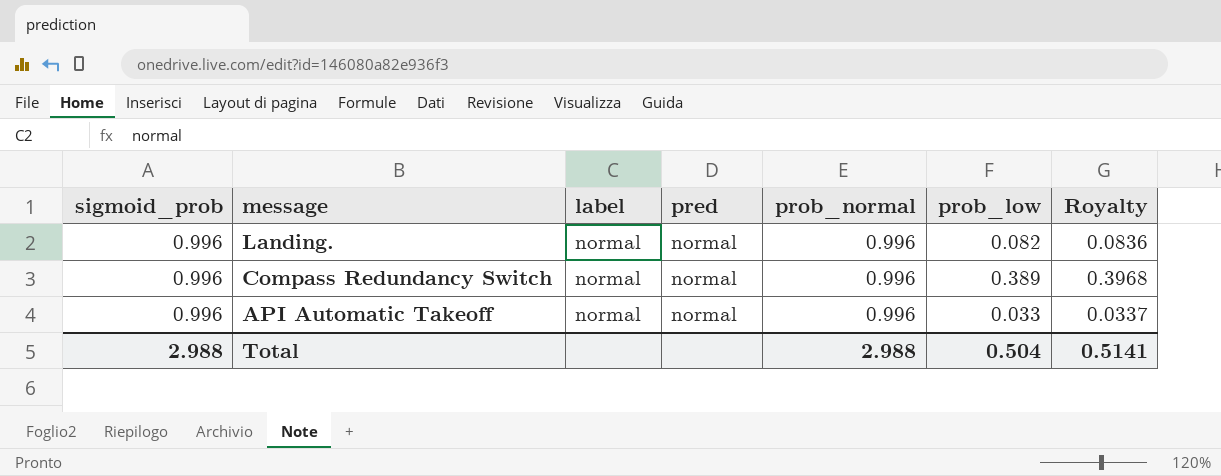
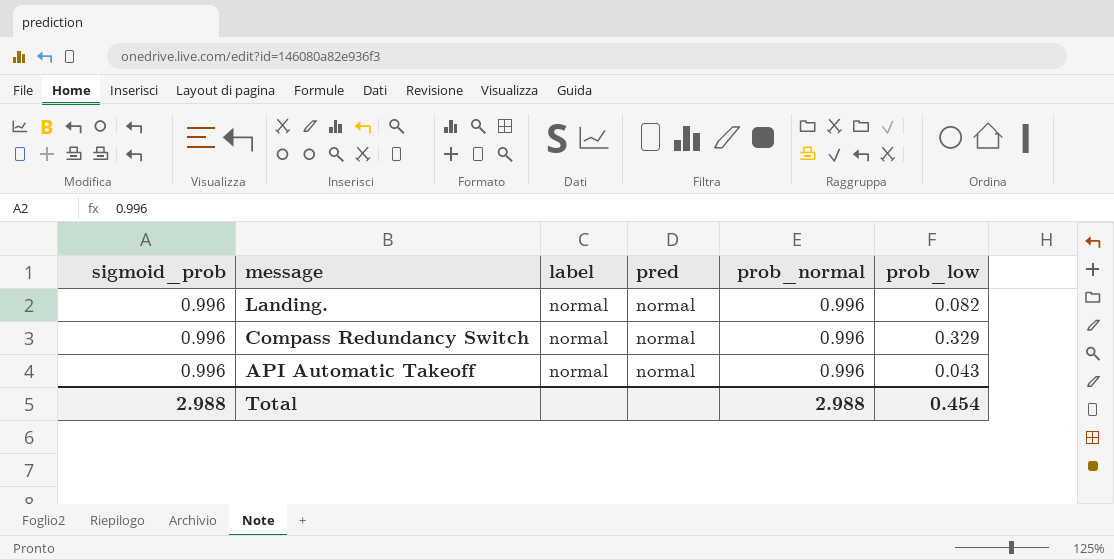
column Royalty | formula: [prob_low] * 1.02 -> none
Compass Redundancy Switch | prob_low: 0.389 -> 0.329
API Automatic Takeoff | prob_low: 0.033 -> 0.043
Total | prob_low: 0.504 -> 0.454

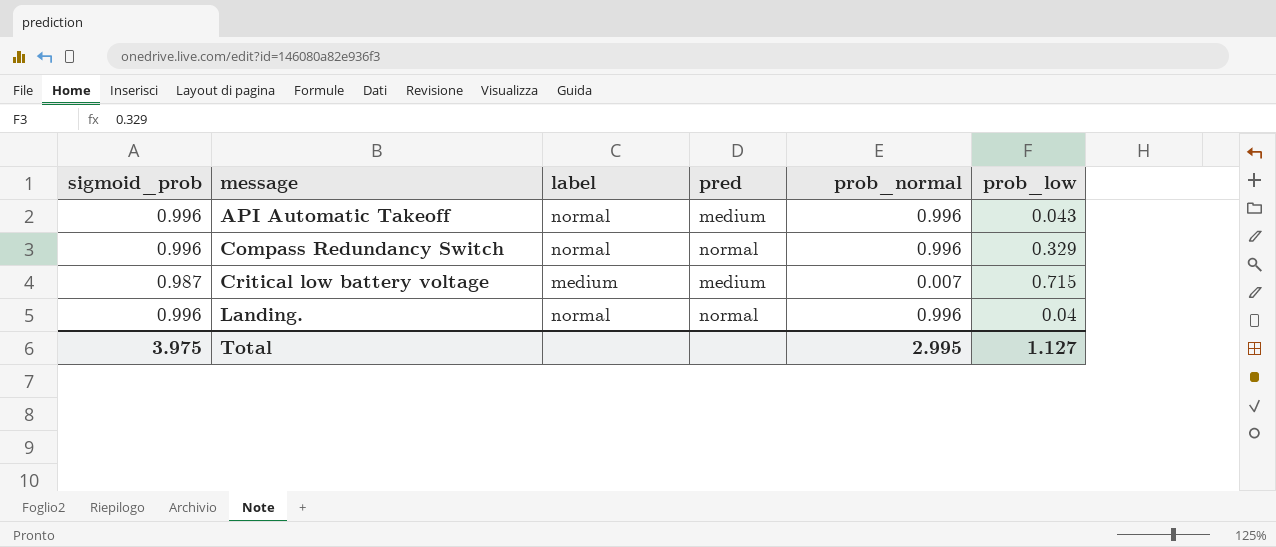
row order: message descending -> message ascending
API Automatic Takeoff | pred: normal -> medium
row Critical low battery voltage: none -> 0.987 | medium | medium | 0.007 | 0.715
Landing. | prob_low: 0.082 -> 0.04
Total | sigmoid_prob: 2.988 -> 3.975
Total | prob_normal: 2.988 -> 2.995
Total | prob_low: 0.454 -> 1.127

